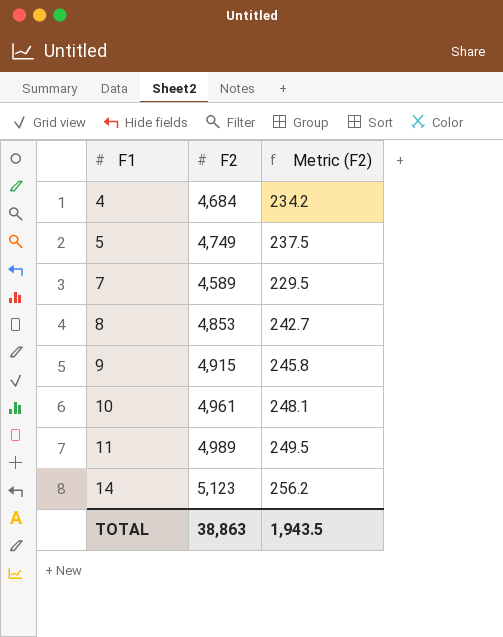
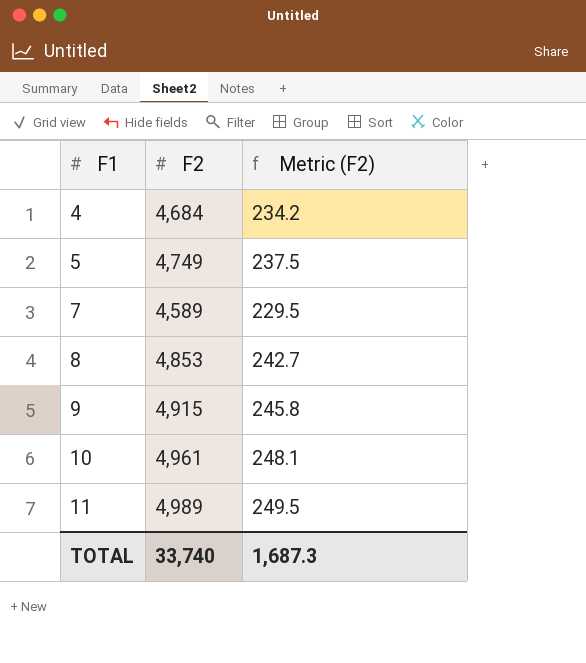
row 14: 5,123 | 256.2 -> none
TOTAL | F2: 38,863 -> 33,740
TOTAL | Metric (F2): 1,943.5 -> 1,687.3

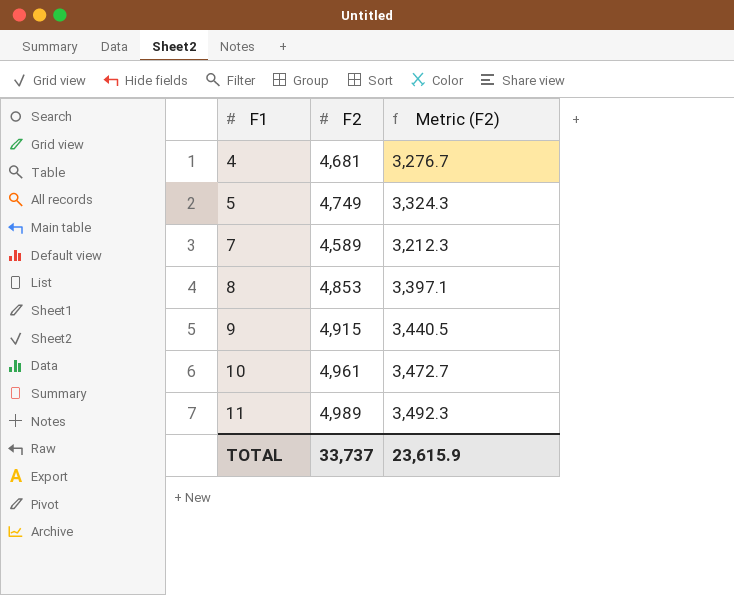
column Metric (F2) | formula: [F2] * 0.05 -> [F2] * 0.7
4 | F2: 4,684 -> 4,681
TOTAL | F2: 33,740 -> 33,737
TOTAL | Metric (F2): 1,687.3 -> 23,615.9

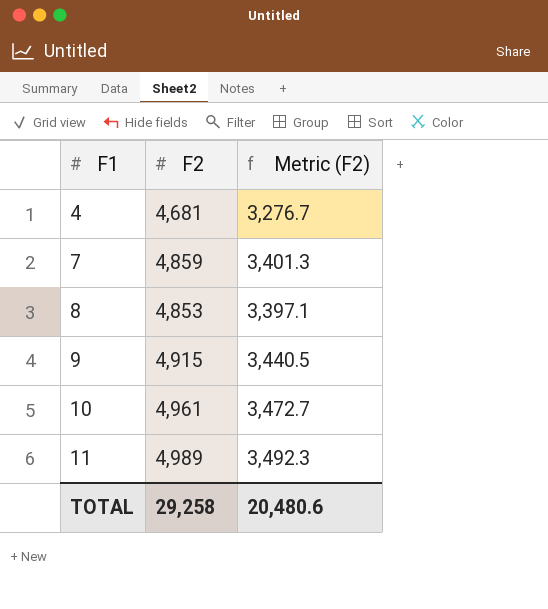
row 5: 4,749 | 3,324.3 -> none
7 | F2: 4,589 -> 4,859
7 | Metric (F2): 3,212.3 -> 3,401.3
TOTAL | F2: 33,737 -> 29,258
TOTAL | Metric (F2): 23,615.9 -> 20,480.6

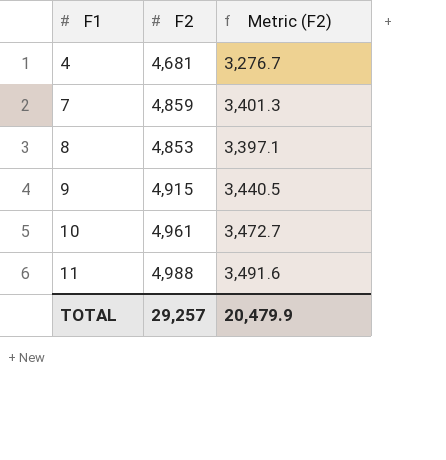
11 | F2: 4,989 -> 4,988
11 | Metric (F2): 3,492.3 -> 3,491.6
TOTAL | F2: 29,258 -> 29,257
TOTAL | Metric (F2): 20,480.6 -> 20,479.9

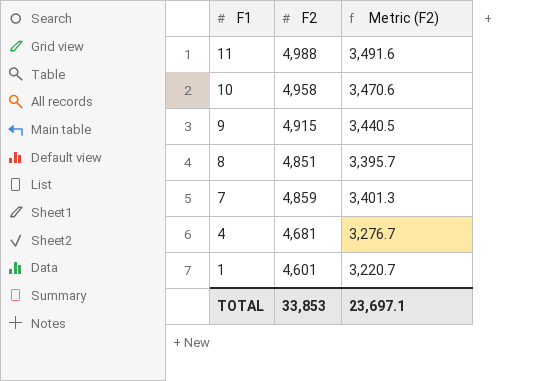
row order: F1 ascending -> F1 descending
10 | F2: 4,961 -> 4,958
10 | Metric (F2): 3,472.7 -> 3,470.6
8 | F2: 4,853 -> 4,851
8 | Metric (F2): 3,397.1 -> 3,395.7
row 1: none -> 4,601 | 3,220.7
TOTAL | F2: 29,257 -> 33,853
TOTAL | Metric (F2): 20,479.9 -> 23,697.1

